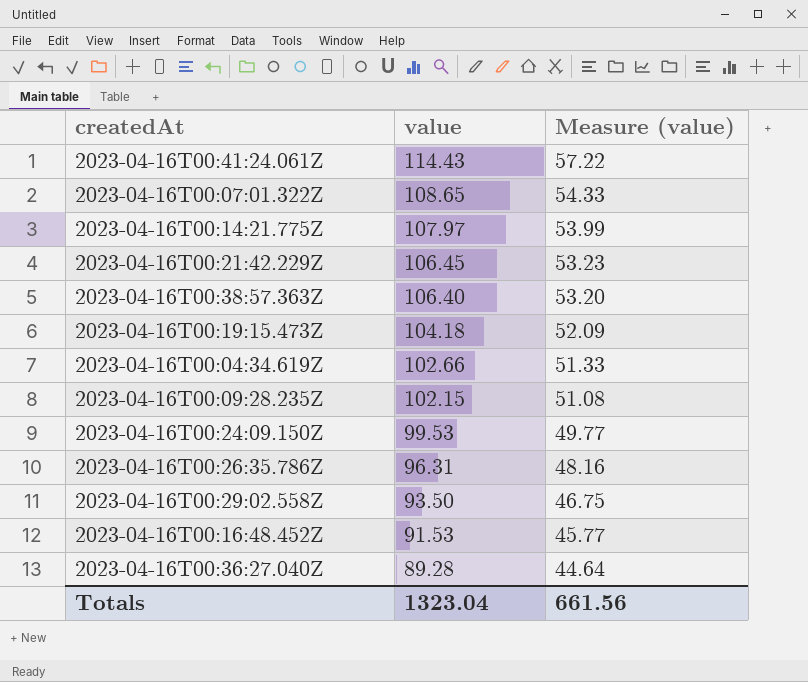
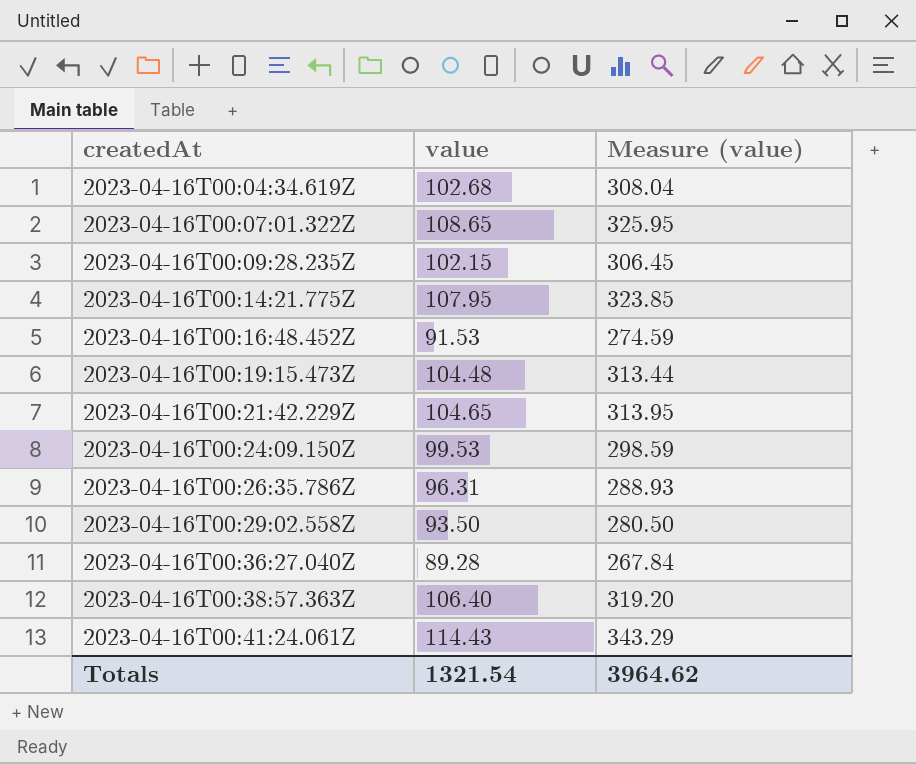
row order: value descending -> createdAt ascending
column Measure (value) | formula: [value] * 0.5 -> [value] * 3
2023-04-16T00:04:34.619Z | value: 102.66 -> 102.68
2023-04-16T00:14:21.775Z | value: 107.97 -> 107.95
2023-04-16T00:19:15.473Z | value: 104.18 -> 104.48
2023-04-16T00:21:42.229Z | value: 106.45 -> 104.65
Totals | value: 1323.04 -> 1321.54
Totals | Measure (value): 661.56 -> 3964.62

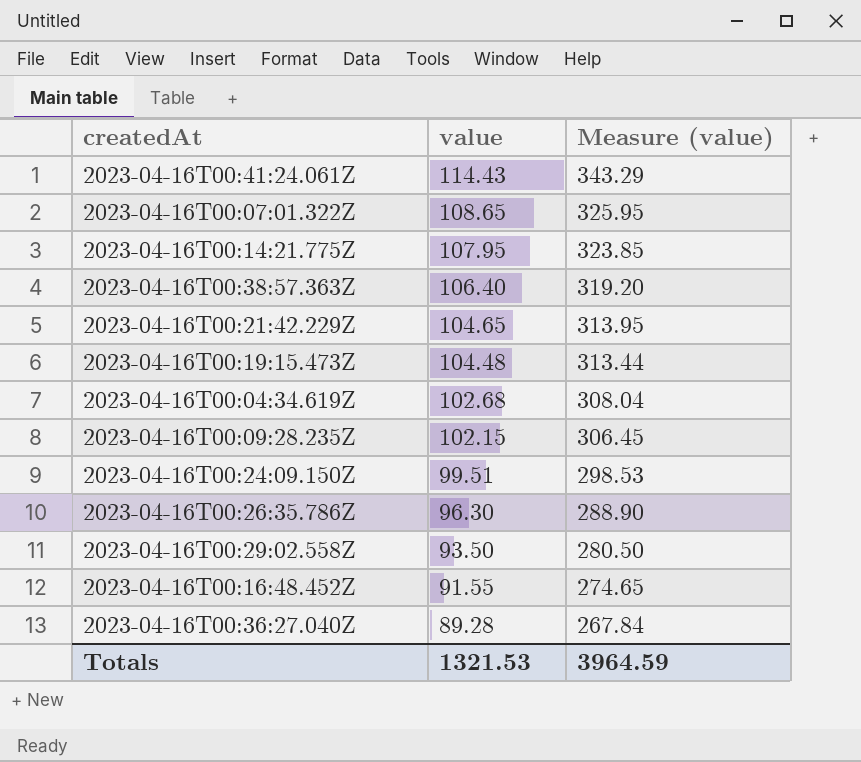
row order: createdAt ascending -> value descending
2023-04-16T00:24:09.150Z | value: 99.53 -> 99.51
2023-04-16T00:24:09.150Z | Measure (value): 298.59 -> 298.53
2023-04-16T00:26:35.786Z | value: 96.31 -> 96.30
2023-04-16T00:26:35.786Z | Measure (value): 288.93 -> 288.90
2023-04-16T00:16:48.452Z | value: 91.53 -> 91.55
2023-04-16T00:16:48.452Z | Measure (value): 274.59 -> 274.65
Totals | value: 1321.54 -> 1321.53
Totals | Measure (value): 3964.62 -> 3964.59

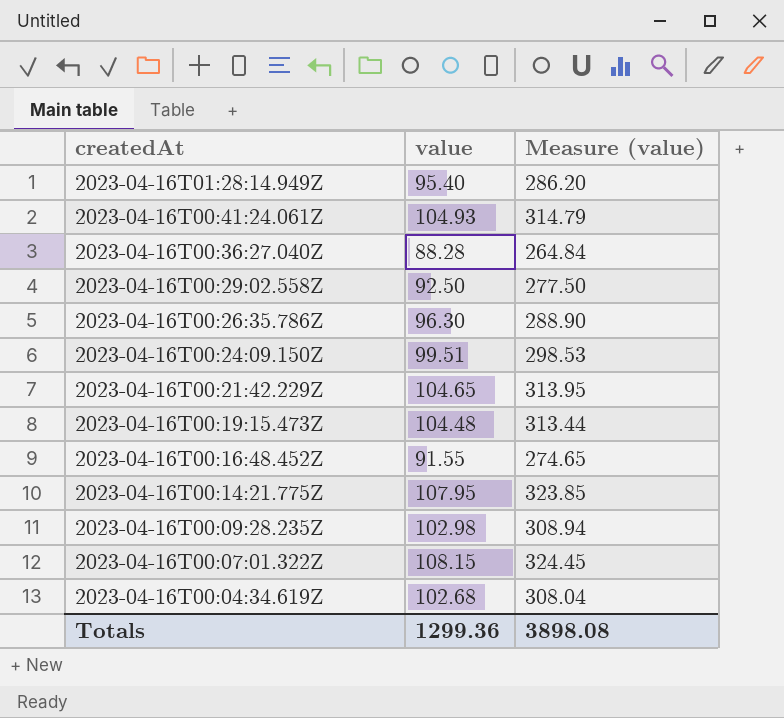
row order: value descending -> createdAt descending
row 2023-04-16T00:38:57.363Z: 106.40 | 319.20 -> none
row 2023-04-16T01:28:14.949Z: none -> 95.40 | 286.20
2023-04-16T00:41:24.061Z | value: 114.43 -> 104.93
2023-04-16T00:41:24.061Z | Measure (value): 343.29 -> 314.79
2023-04-16T00:36:27.040Z | value: 89.28 -> 88.28
2023-04-16T00:36:27.040Z | Measure (value): 267.84 -> 264.84
2023-04-16T00:29:02.558Z | value: 93.50 -> 92.50
2023-04-16T00:29:02.558Z | Measure (value): 280.50 -> 277.50
2023-04-16T00:09:28.235Z | value: 102.15 -> 102.98
2023-04-16T00:09:28.235Z | Measure (value): 306.45 -> 308.94
2023-04-16T00:07:01.322Z | value: 108.65 -> 108.15
2023-04-16T00:07:01.322Z | Measure (value): 325.95 -> 324.45
Totals | value: 1321.53 -> 1299.36
Totals | Measure (value): 3964.59 -> 3898.08

